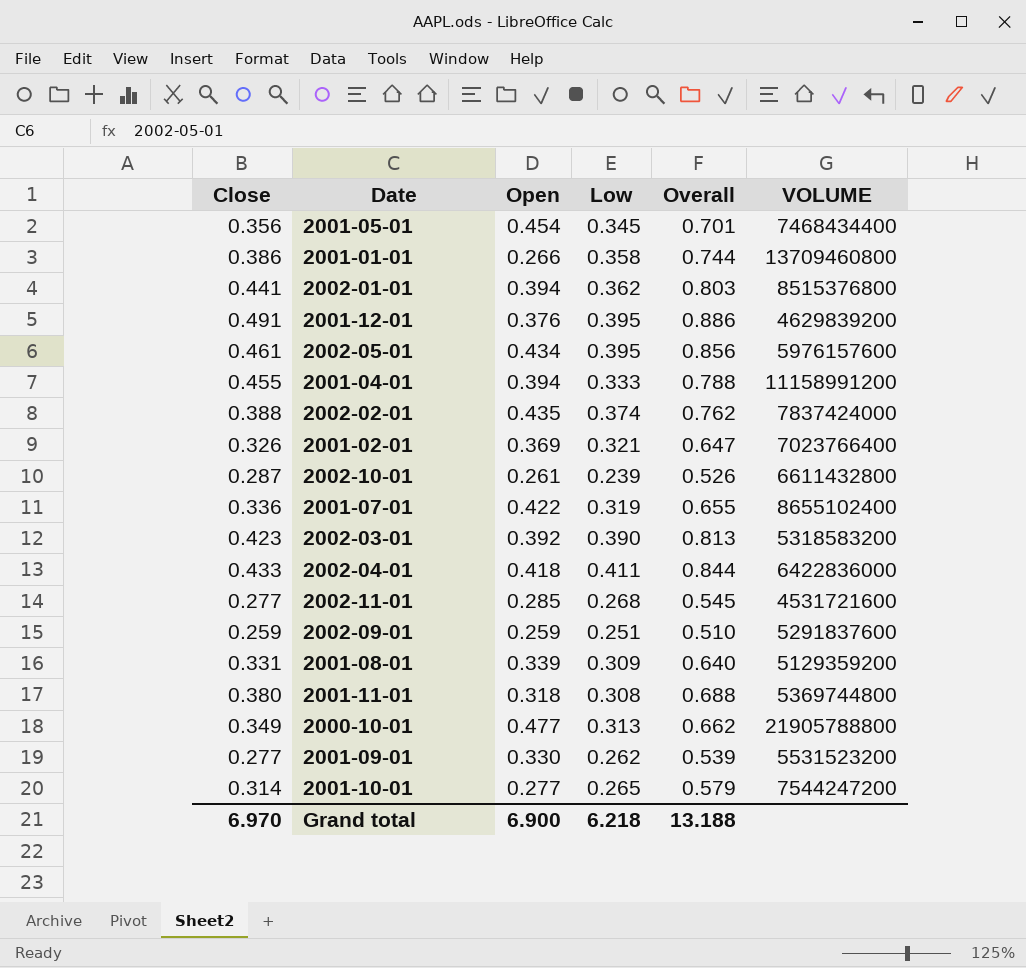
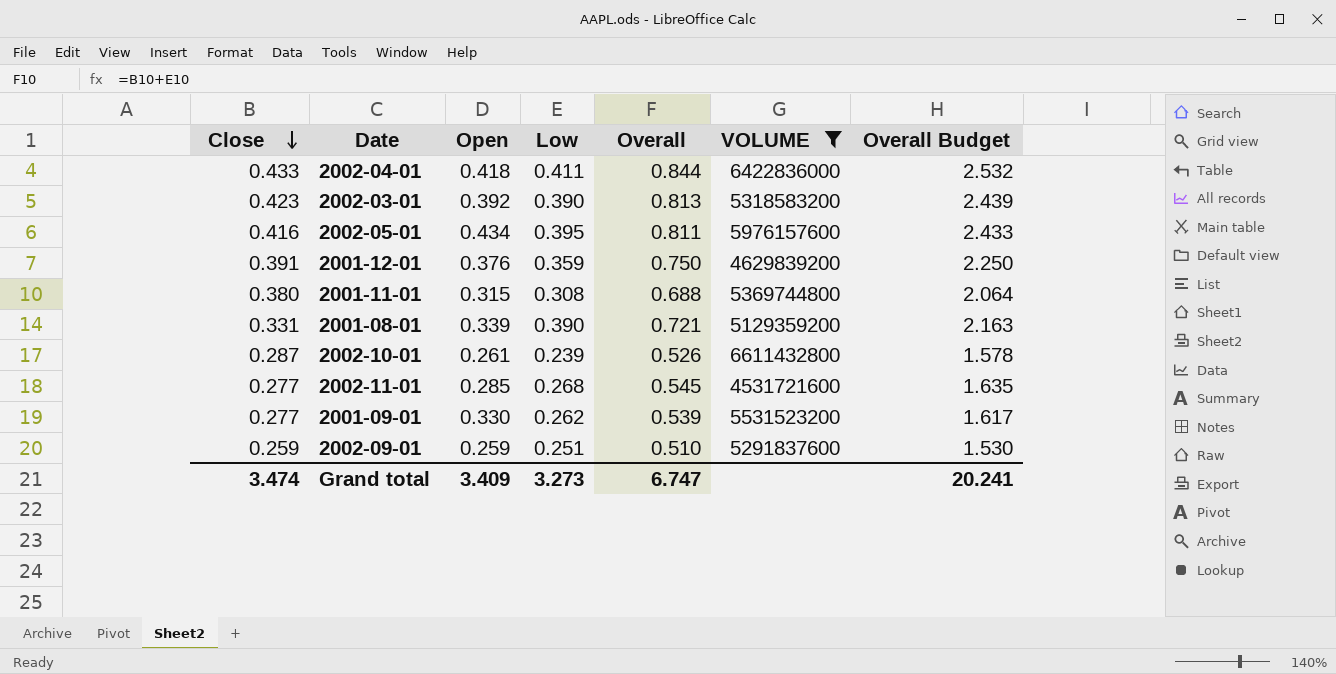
filter: none -> VOLUME <= 6611432800
row order: none -> Close descending
column Overall Budget | formula: none -> [Overall] * 3
2002-05-01 | Close: 0.461 -> 0.416
2002-05-01 | Overall: 0.856 -> 0.811
2001-12-01 | Close: 0.491 -> 0.391
2001-12-01 | Low: 0.395 -> 0.359
2001-12-01 | Overall: 0.886 -> 0.750
2001-11-01 | Open: 0.318 -> 0.315
2001-08-01 | Low: 0.309 -> 0.390
2001-08-01 | Overall: 0.640 -> 0.721
Grand total | Close: 6.970 -> 3.474
Grand total | Open: 6.900 -> 3.409
Grand total | Low: 6.218 -> 3.273
Grand total | Overall: 13.188 -> 6.747

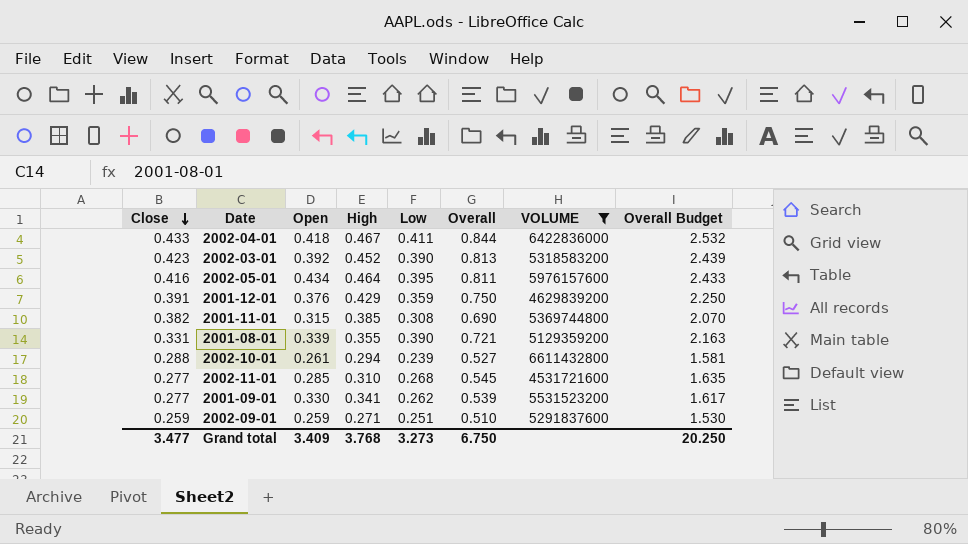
column High | position: none -> 4
2001-11-01 | Close: 0.380 -> 0.382
2001-11-01 | Overall: 0.688 -> 0.690
2001-11-01 | Overall Budget: 2.064 -> 2.070
2002-10-01 | Close: 0.287 -> 0.288
2002-10-01 | Overall: 0.526 -> 0.527
2002-10-01 | Overall Budget: 1.578 -> 1.581
Grand total | Close: 3.474 -> 3.477
Grand total | Overall: 6.747 -> 6.750
Grand total | Overall Budget: 20.241 -> 20.250

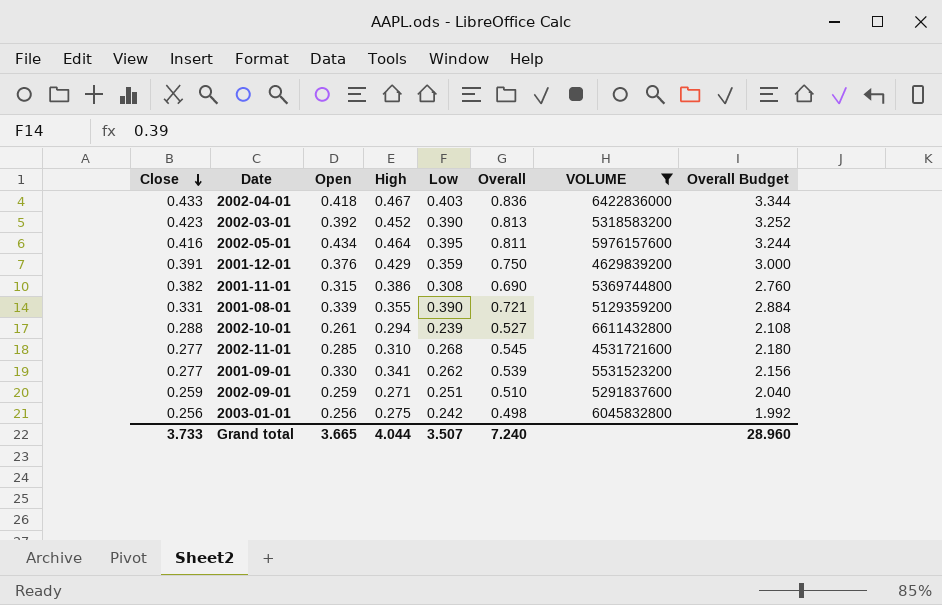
column Overall Budget | formula: [Overall] * 3 -> [Overall] * 4
2002-04-01 | Low: 0.411 -> 0.403
2002-04-01 | Overall: 0.844 -> 0.836
2001-11-01 | High: 0.385 -> 0.386
row 2003-01-01: none -> 0.256 | 0.256 | 0.275 | 0.242 | 0.498 | 6045832800 | 1.992
Grand total | Close: 3.477 -> 3.733
Grand total | Open: 3.409 -> 3.665
Grand total | High: 3.768 -> 4.044
Grand total | Low: 3.273 -> 3.507
Grand total | Overall: 6.750 -> 7.240
Grand total | Overall Budget: 20.250 -> 28.960

